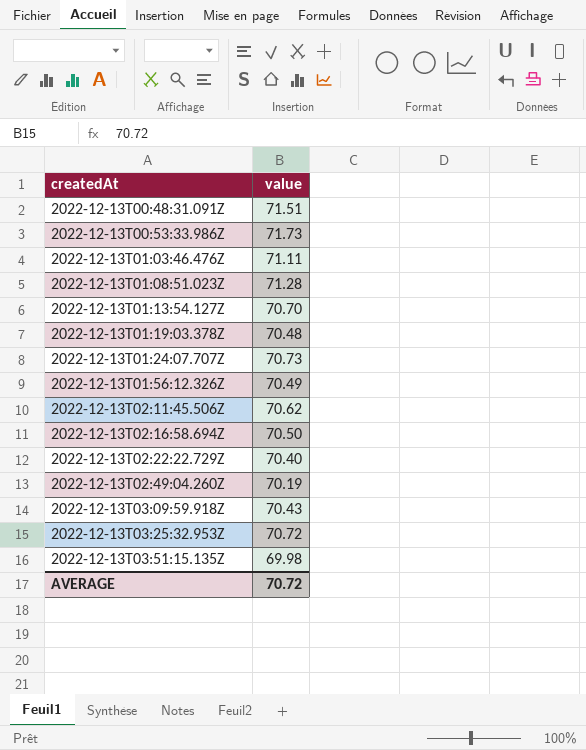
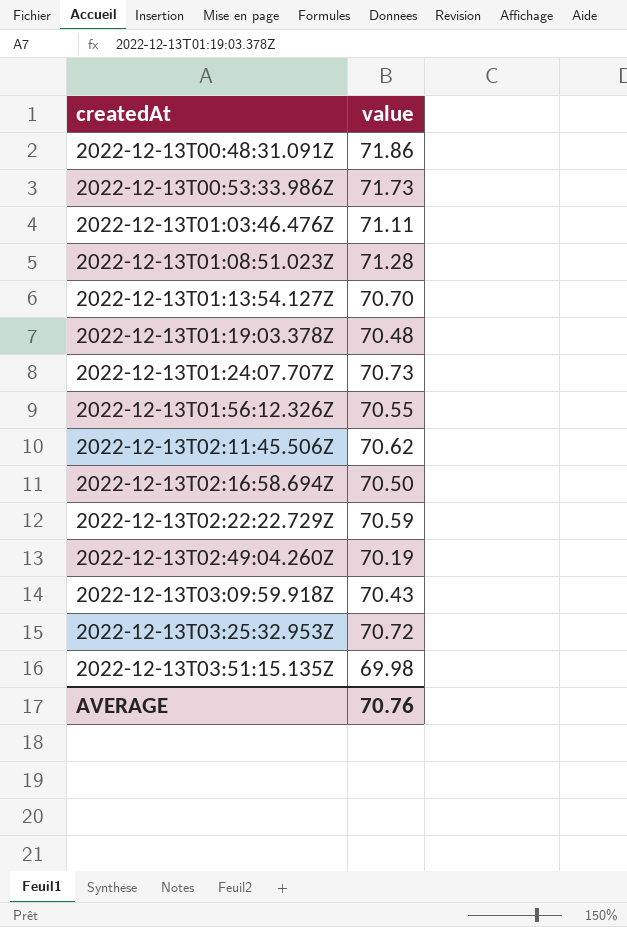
2022-12-13T00:48:31.091Z | value: 71.51 -> 71.86
2022-12-13T01:56:12.326Z | value: 70.49 -> 70.55
2022-12-13T02:22:22.729Z | value: 70.40 -> 70.59
AVERAGE | value: 70.72 -> 70.76

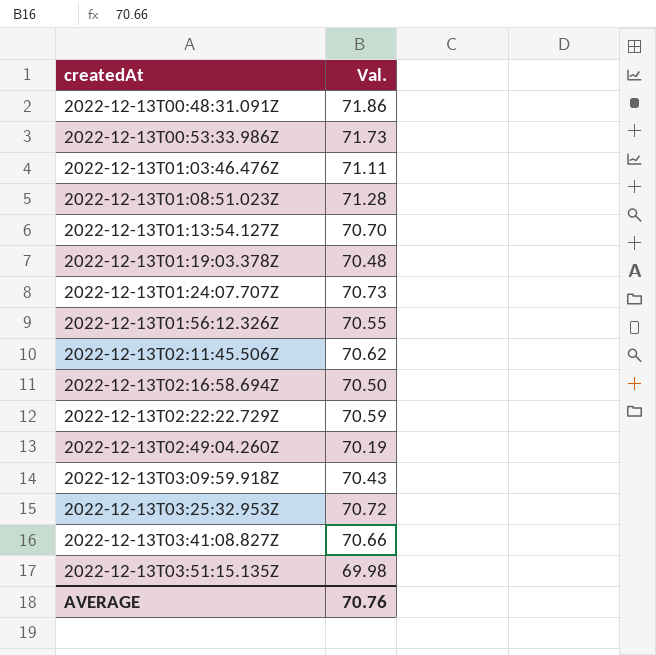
column name: value -> Val.
row 2022-12-13T03:41:08.827Z: none -> 70.66

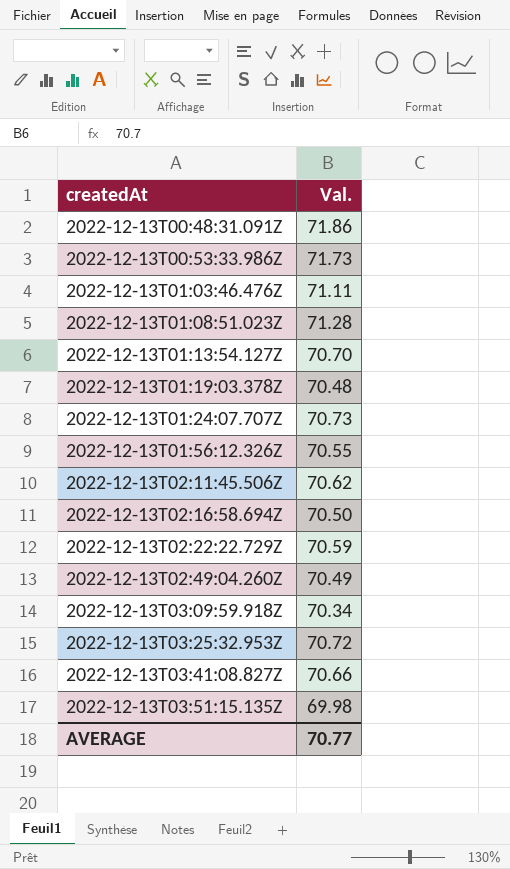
2022-12-13T02:49:04.260Z | Val.: 70.19 -> 70.49
2022-12-13T03:09:59.918Z | Val.: 70.43 -> 70.34
AVERAGE | Val.: 70.76 -> 70.77

